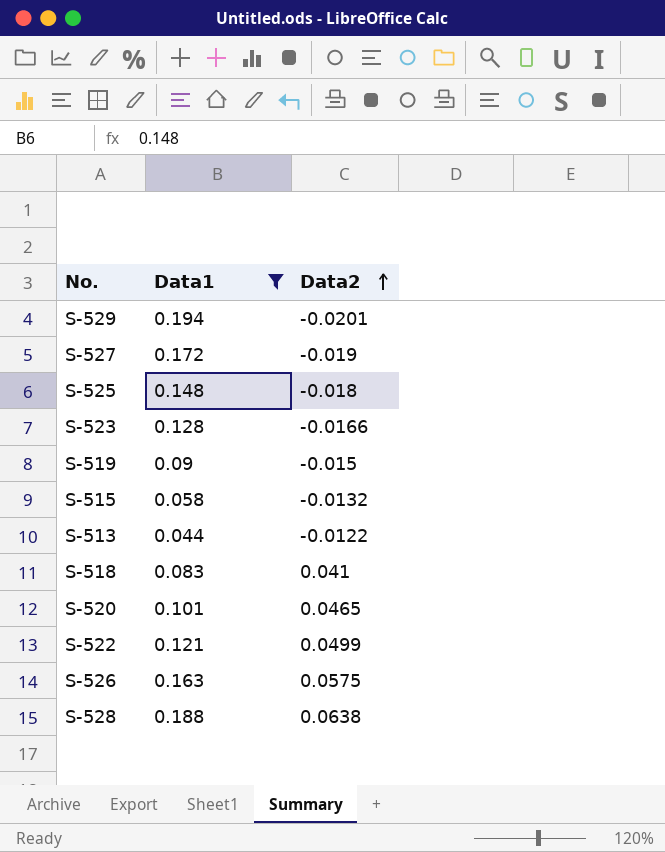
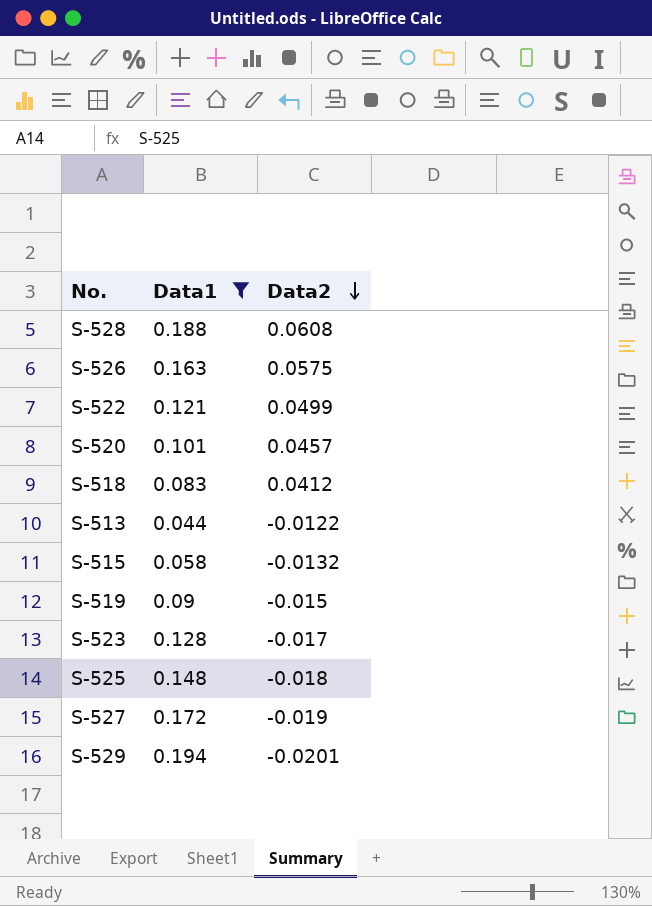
row order: Data2 ascending -> Data2 descending
S-528 | Data2: 0.0638 -> 0.0608
S-520 | Data2: 0.0465 -> 0.0457
S-518 | Data2: 0.041 -> 0.0412
S-523 | Data2: -0.0166 -> -0.017

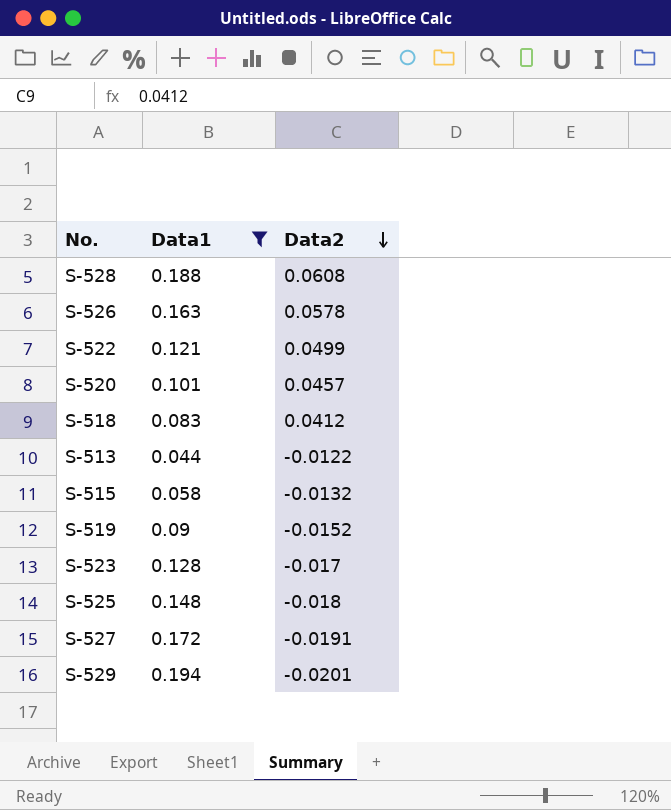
S-526 | Data2: 0.0575 -> 0.0578
S-519 | Data2: -0.015 -> -0.0152
S-527 | Data2: -0.019 -> -0.0191

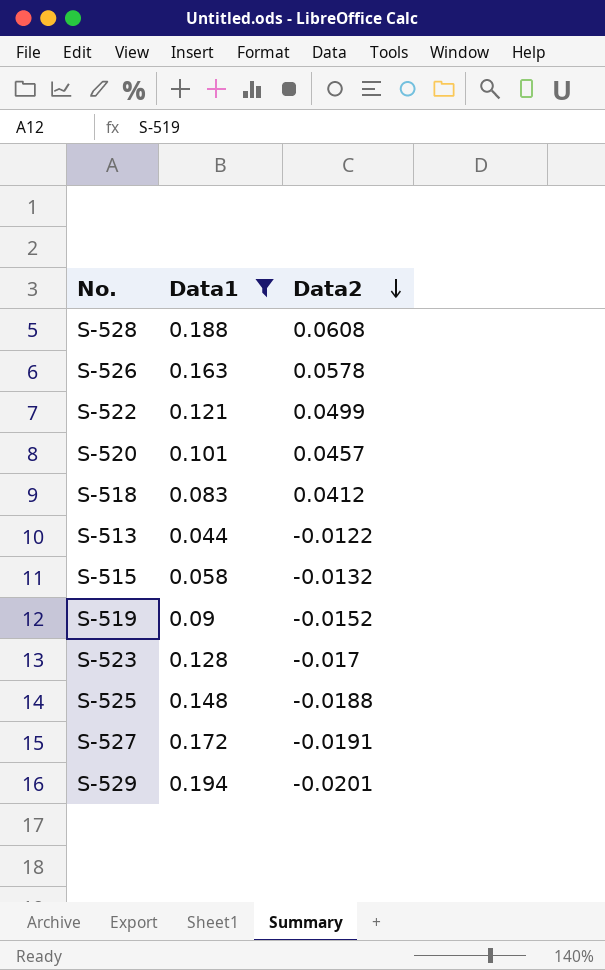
S-525 | Data2: -0.018 -> -0.0188

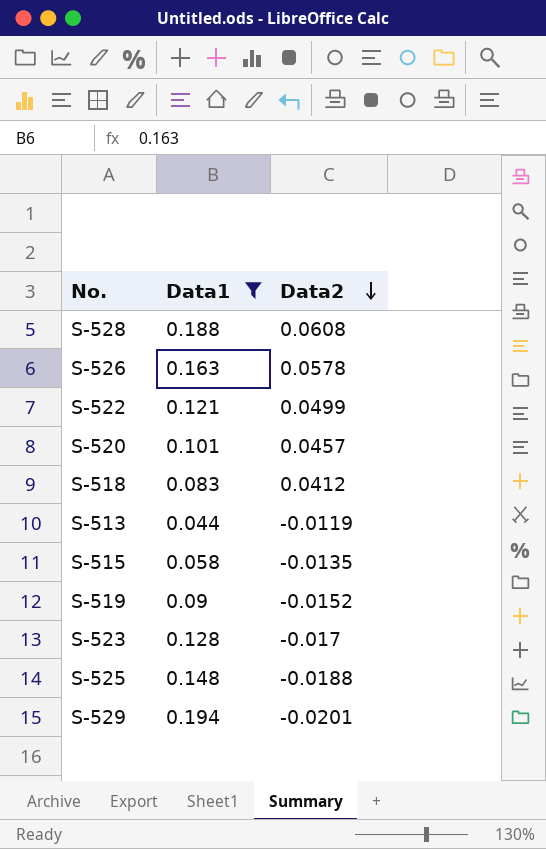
row S-527: 0.172 | -0.0191 -> none
S-513 | Data2: -0.0122 -> -0.0119
S-515 | Data2: -0.0132 -> -0.0135

